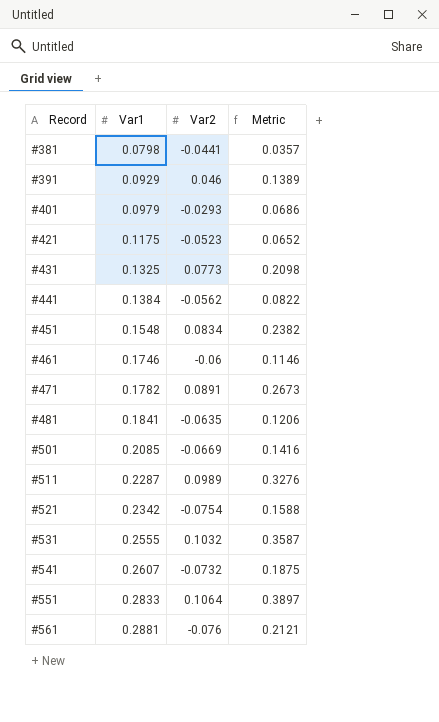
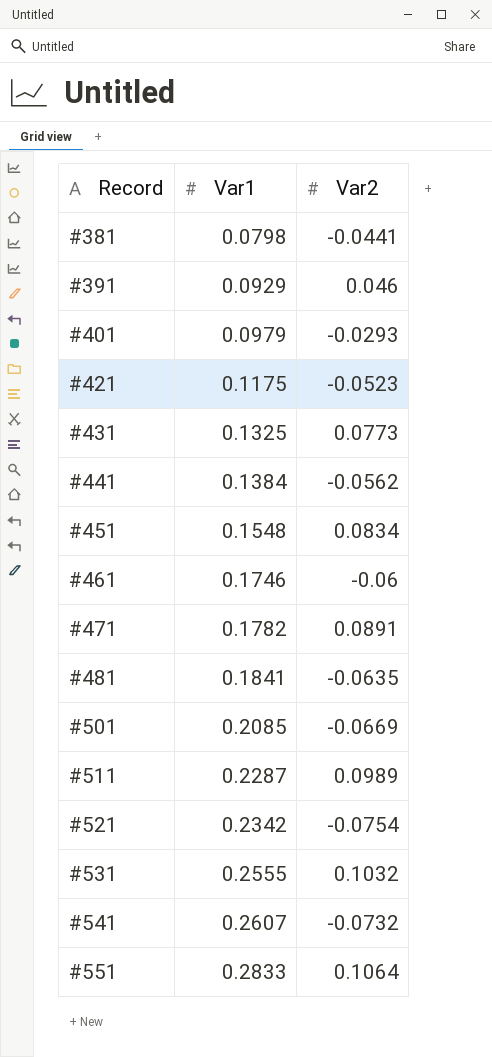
column Metric | formula: [Var1] + [Var2] -> none
row #561: 0.2881 | -0.076 | 0.2121 -> none

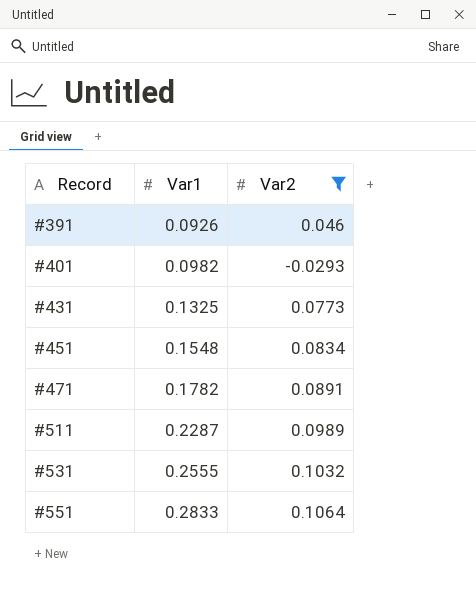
filter: none -> Var2 >= -0.0293
#391 | Var1: 0.0929 -> 0.0926
#401 | Var1: 0.0979 -> 0.0982

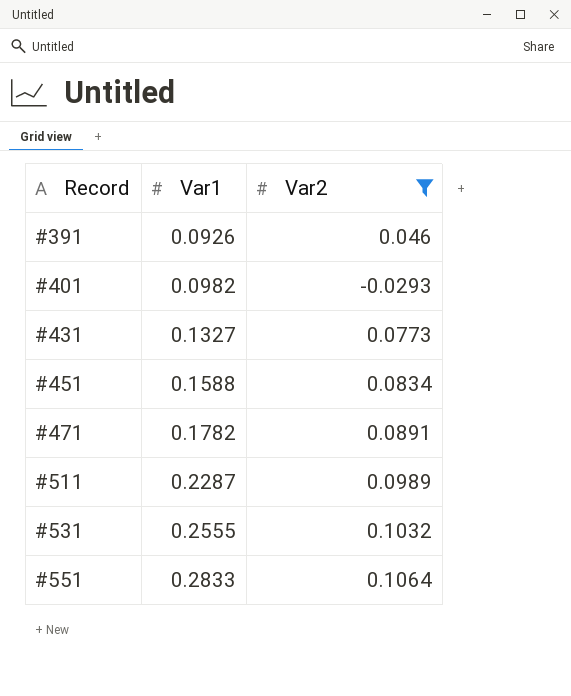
#431 | Var1: 0.1325 -> 0.1327
#451 | Var1: 0.1548 -> 0.1588

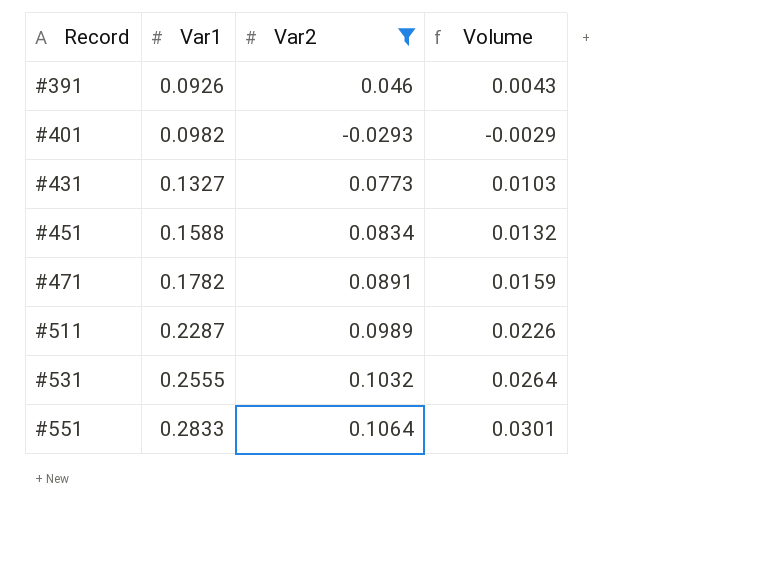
column Volume | formula: none -> [Var1] * [Var2]

